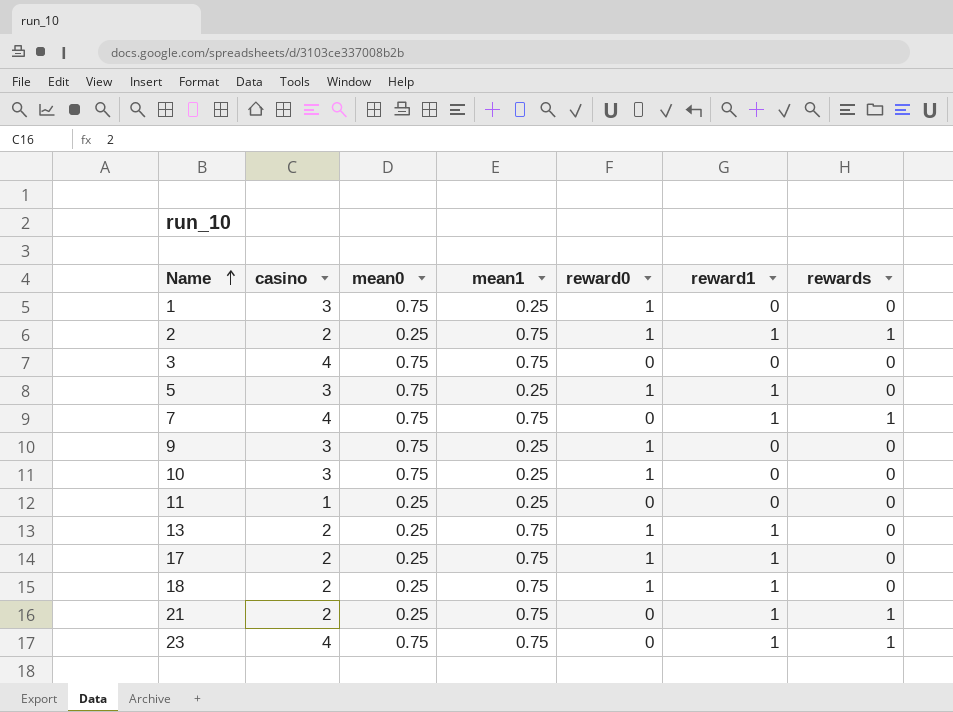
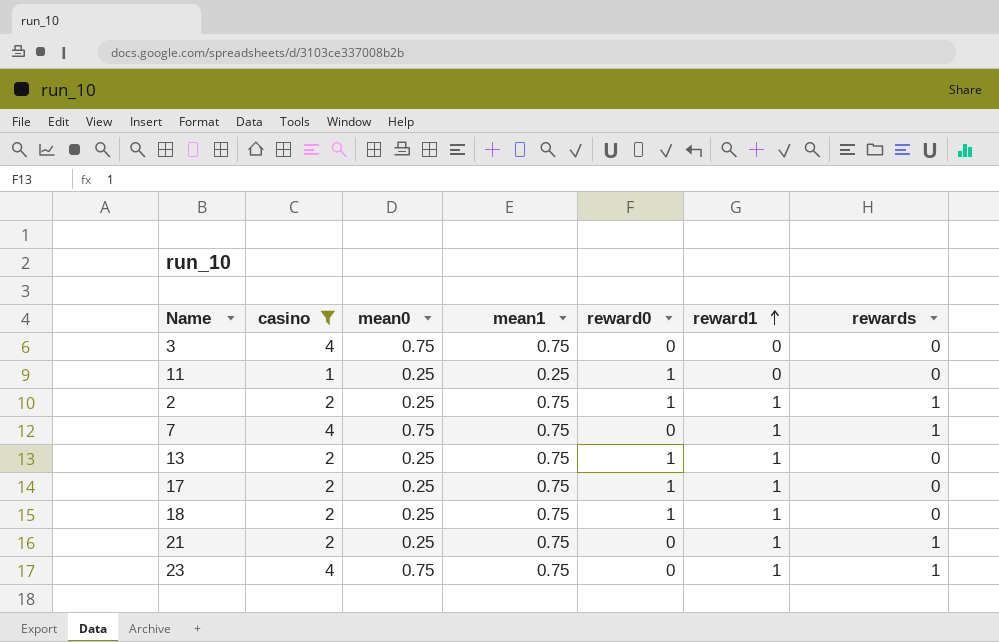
filter: none -> casino != 3
row order: Name ascending -> reward1 ascending
11 | reward0: 0 -> 1

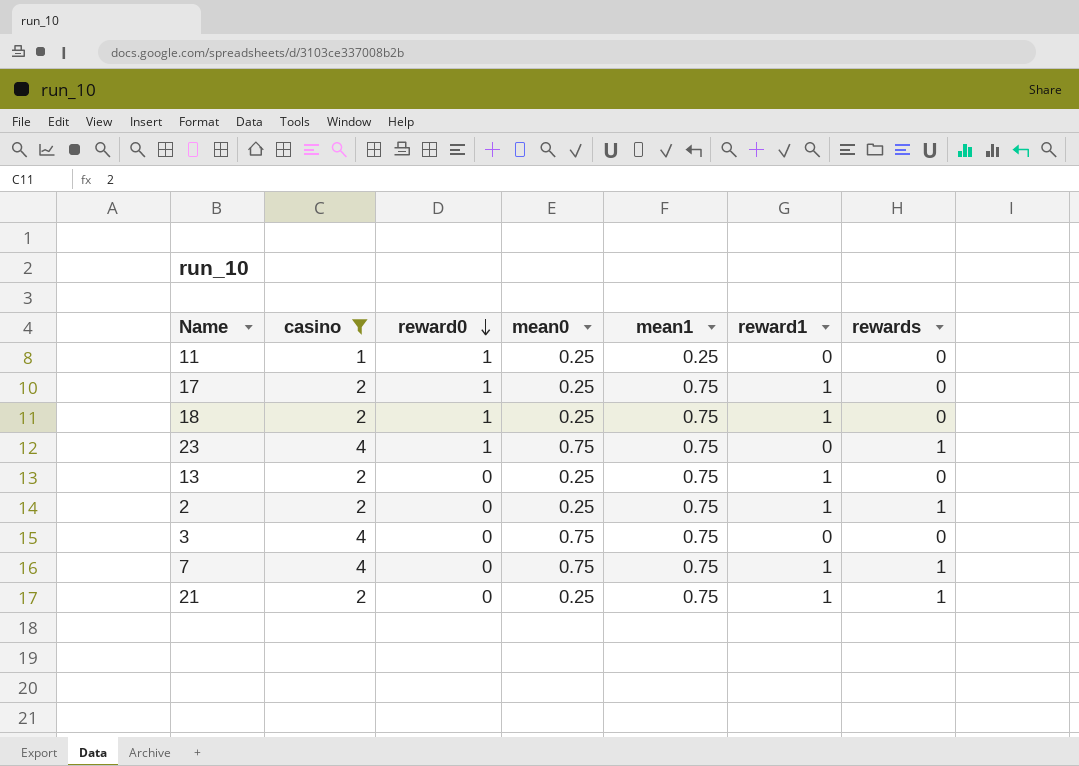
row order: reward1 ascending -> reward0 descending
column reward0 | position: 5 -> 3
23 | reward0: 0 -> 1
23 | reward1: 1 -> 0
13 | reward0: 1 -> 0
2 | reward0: 1 -> 0

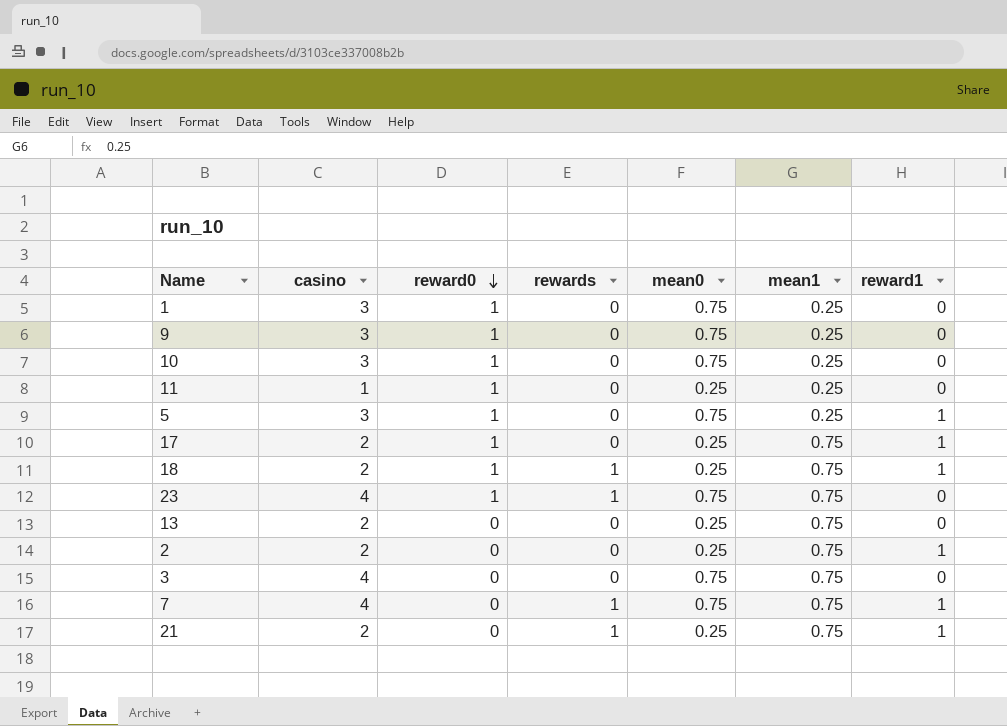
filter: casino != 3 -> none
column rewards | position: 7 -> 4
18 | rewards: 0 -> 1
13 | reward1: 1 -> 0
2 | rewards: 1 -> 0

